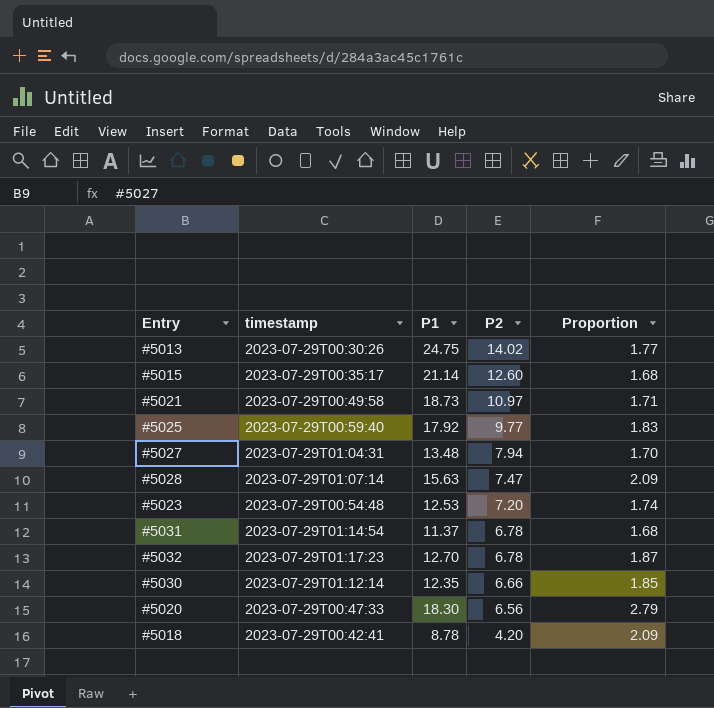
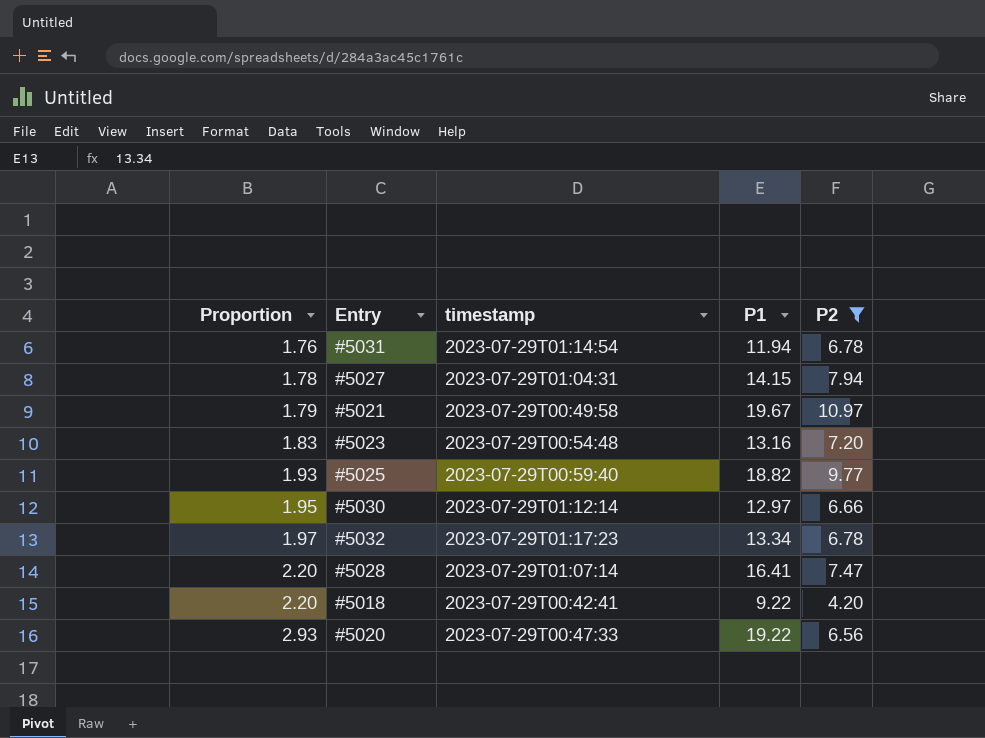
filter: none -> P2 <= 10.97
row order: P2 descending -> Proportion ascending
column Proportion | position: 5 -> 1
#5031 | Proportion: 1.68 -> 1.76
#5031 | P1: 11.37 -> 11.94
#5027 | Proportion: 1.70 -> 1.78
#5027 | P1: 13.48 -> 14.15
#5021 | Proportion: 1.71 -> 1.79
#5021 | P1: 18.73 -> 19.67
#5023 | Proportion: 1.74 -> 1.83
#5023 | P1: 12.53 -> 13.16
#5025 | Proportion: 1.83 -> 1.93
#5025 | P1: 17.92 -> 18.82
#5030 | Proportion: 1.85 -> 1.95
#5030 | P1: 12.35 -> 12.97
#5032 | Proportion: 1.87 -> 1.97
#5032 | P1: 12.70 -> 13.34
#5028 | Proportion: 2.09 -> 2.20
#5028 | P1: 15.63 -> 16.41
#5018 | Proportion: 2.09 -> 2.20
#5018 | P1: 8.78 -> 9.22
#5020 | Proportion: 2.79 -> 2.93
#5020 | P1: 18.30 -> 19.22

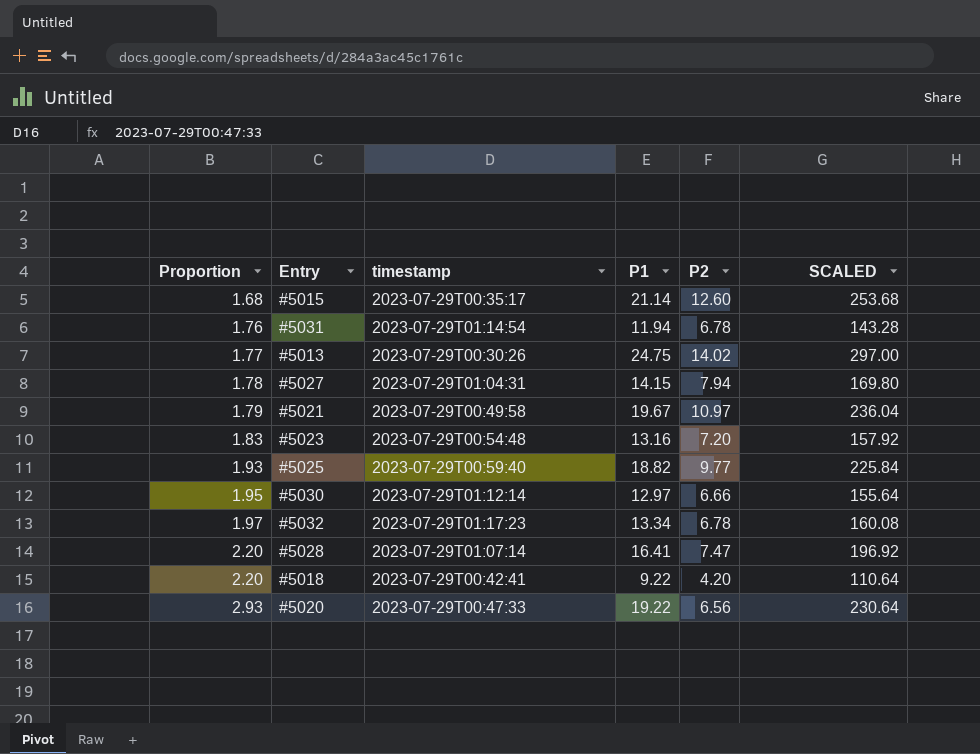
filter: P2 <= 10.97 -> none
column SCALED | formula: none -> [P1] * 12

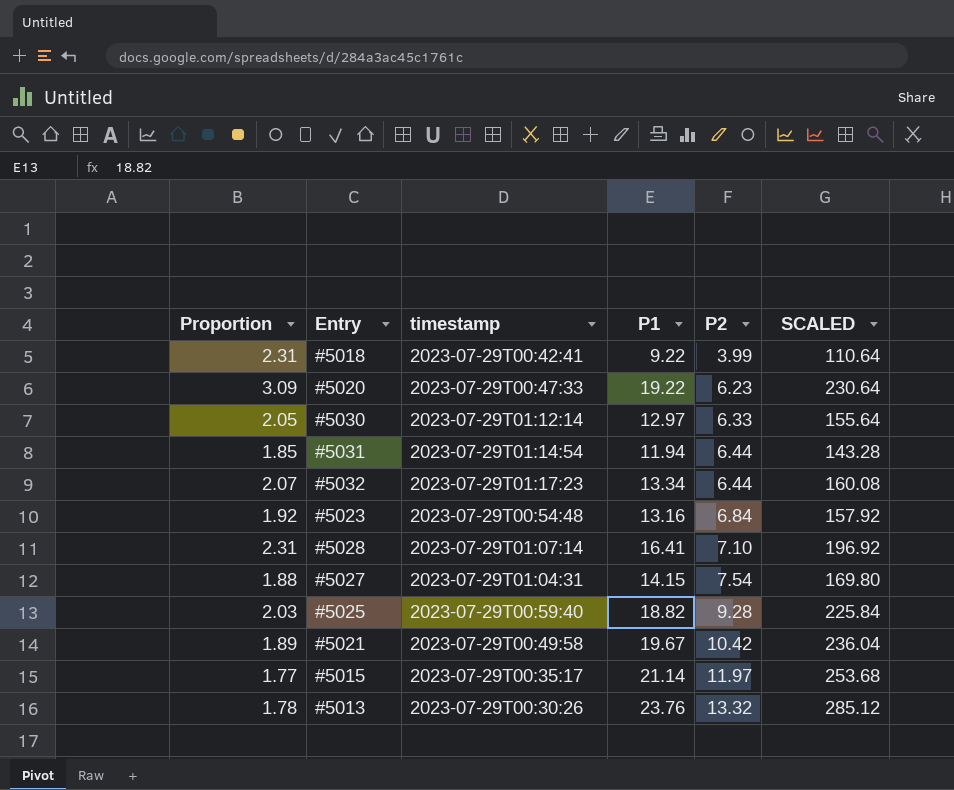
row order: Proportion ascending -> P2 ascending
#5018 | Proportion: 2.20 -> 2.31
#5018 | P2: 4.20 -> 3.99
#5020 | Proportion: 2.93 -> 3.09
#5020 | P2: 6.56 -> 6.23
#5030 | Proportion: 1.95 -> 2.05
#5030 | P2: 6.66 -> 6.33
#5031 | Proportion: 1.76 -> 1.85
#5031 | P2: 6.78 -> 6.44
#5032 | Proportion: 1.97 -> 2.07
#5032 | P2: 6.78 -> 6.44
#5023 | Proportion: 1.83 -> 1.92
#5023 | P2: 7.20 -> 6.84
#5028 | Proportion: 2.20 -> 2.31
#5028 | P2: 7.47 -> 7.10
#5027 | Proportion: 1.78 -> 1.88
#5027 | P2: 7.94 -> 7.54
#5025 | Proportion: 1.93 -> 2.03
#5025 | P2: 9.77 -> 9.28
#5021 | Proportion: 1.79 -> 1.89
#5021 | P2: 10.97 -> 10.42
#5015 | Proportion: 1.68 -> 1.77
#5015 | P2: 12.60 -> 11.97
#5013 | Proportion: 1.77 -> 1.78
#5013 | P1: 24.75 -> 23.76
#5013 | P2: 14.02 -> 13.32
#5013 | SCALED: 297.00 -> 285.12

